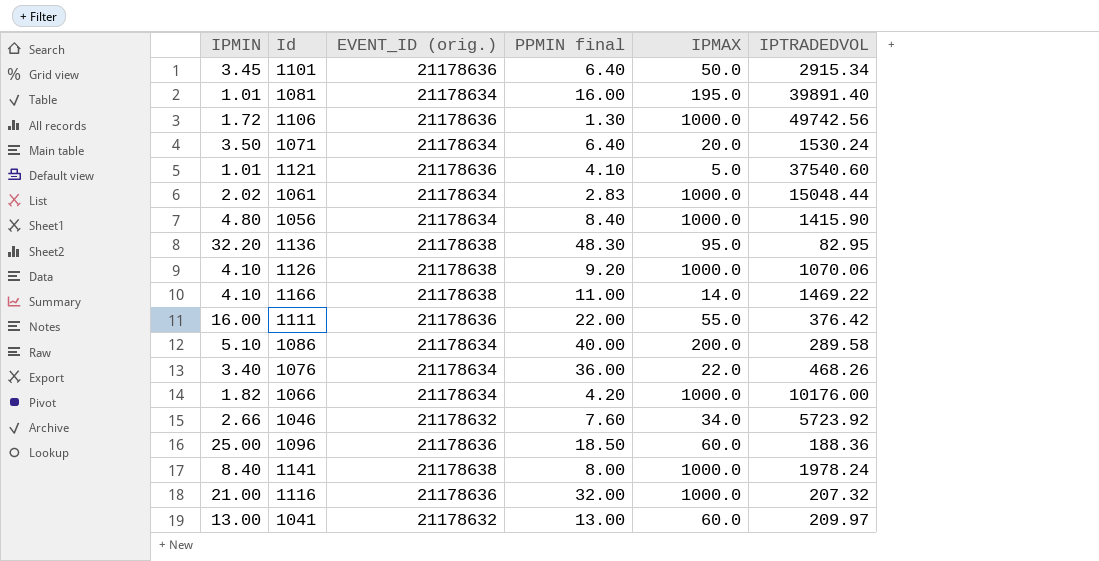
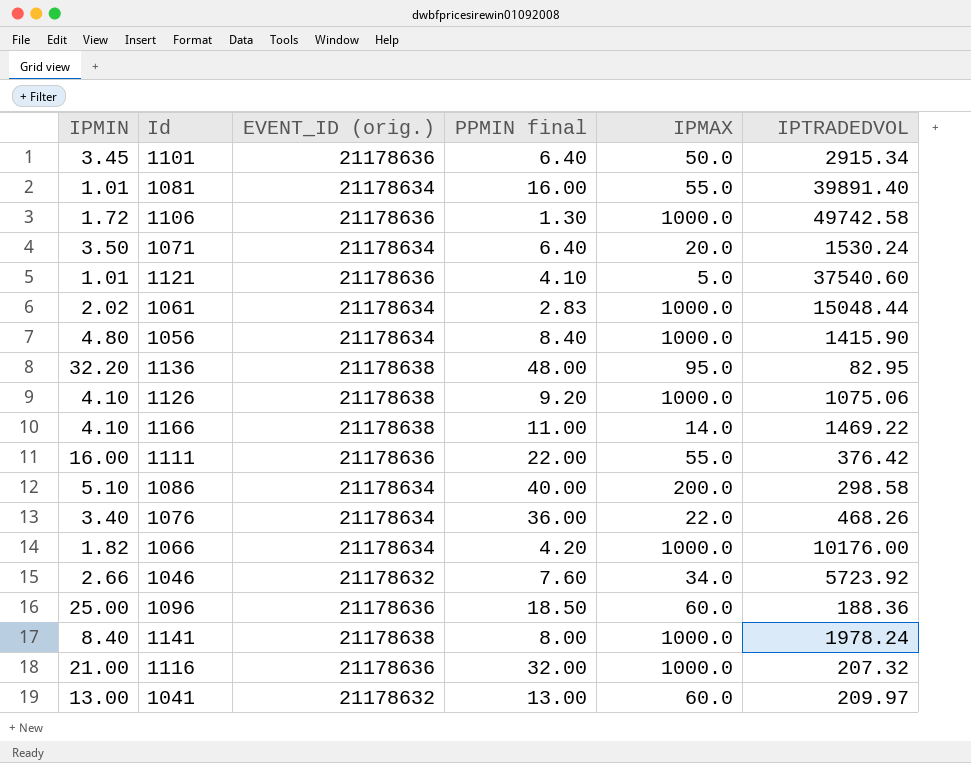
1081 | IPMAX: 195.0 -> 55.0
1106 | IPTRADEDVOL: 49742.56 -> 49742.58
1136 | PPMIN final: 48.30 -> 48.00
1126 | IPTRADEDVOL: 1070.06 -> 1075.06
1086 | IPTRADEDVOL: 289.58 -> 298.58

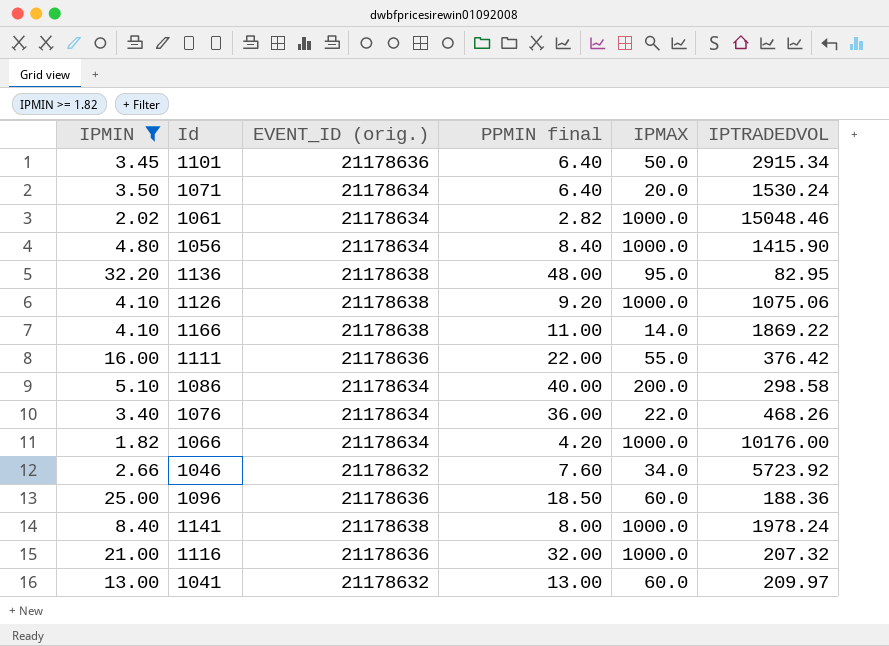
filter: none -> IPMIN >= 1.82
1061 | PPMIN final: 2.83 -> 2.82
1061 | IPTRADEDVOL: 15048.44 -> 15048.46
1166 | IPTRADEDVOL: 1469.22 -> 1869.22

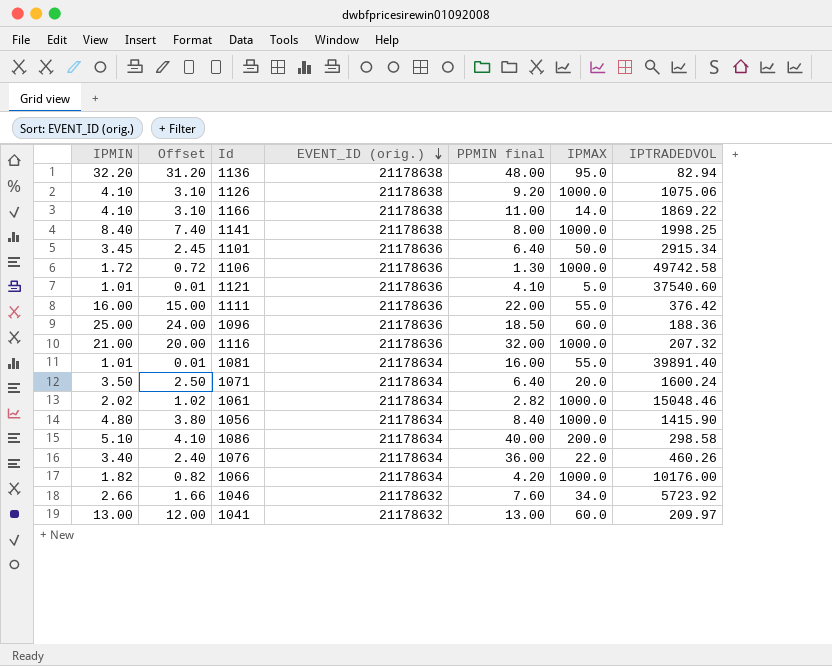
filter: IPMIN >= 1.82 -> none
row order: none -> EVENT_ID (orig.) descending
column Offset | formula: none -> [IPMIN] - 1
1136 | IPTRADEDVOL: 82.95 -> 82.94
1141 | IPTRADEDVOL: 1978.24 -> 1998.25
1071 | IPTRADEDVOL: 1530.24 -> 1600.24
1076 | IPTRADEDVOL: 468.26 -> 460.26

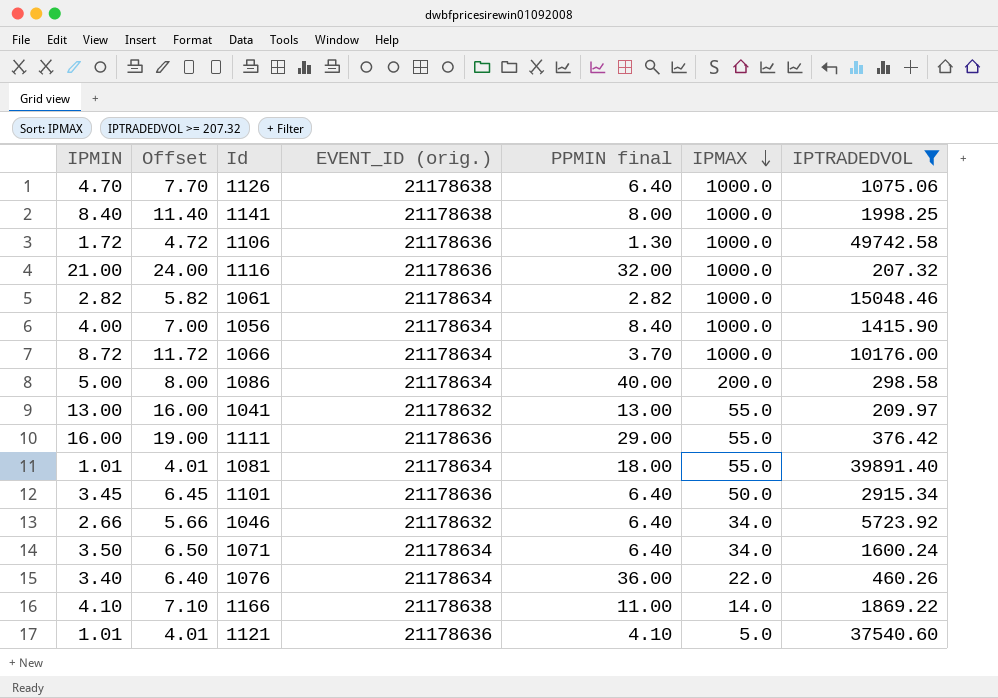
filter: none -> IPTRADEDVOL >= 207.32
row order: EVENT_ID (orig.) descending -> IPMAX descending
column Offset | formula: [IPMIN] - 1 -> [IPMIN] + 3
1126 | IPMIN: 4.10 -> 4.70
1126 | PPMIN final: 9.20 -> 6.40
1061 | IPMIN: 2.02 -> 2.82
1056 | IPMIN: 4.80 -> 4.00
1066 | IPMIN: 1.82 -> 8.72
1066 | PPMIN final: 4.20 -> 3.70
1086 | IPMIN: 5.10 -> 5.00
1041 | IPMAX: 60.0 -> 55.0
1111 | PPMIN final: 22.00 -> 29.00
1081 | PPMIN final: 16.00 -> 18.00
1046 | PPMIN final: 7.60 -> 6.40
1071 | IPMAX: 20.0 -> 34.0

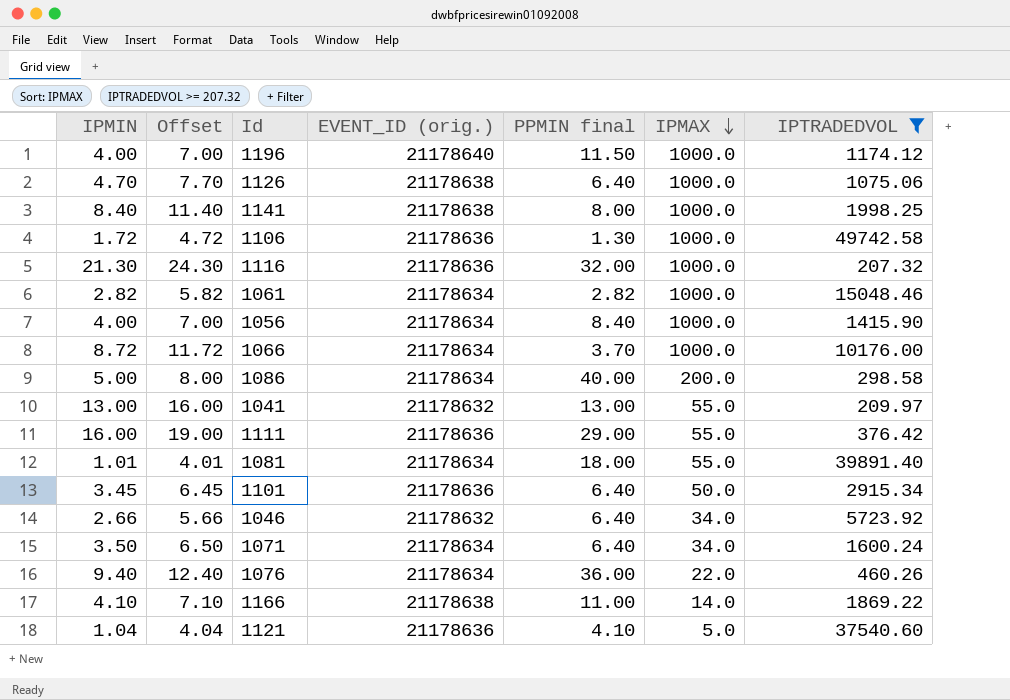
row 1196: none -> 4.00 | 7.00 | 21178640 | 11.50 | 1000.0 | 1174.12
1116 | IPMIN: 21.00 -> 21.30
1116 | Offset: 24.00 -> 24.30
1076 | IPMIN: 3.40 -> 9.40
1076 | Offset: 6.40 -> 12.40
1121 | IPMIN: 1.01 -> 1.04
1121 | Offset: 4.01 -> 4.04

